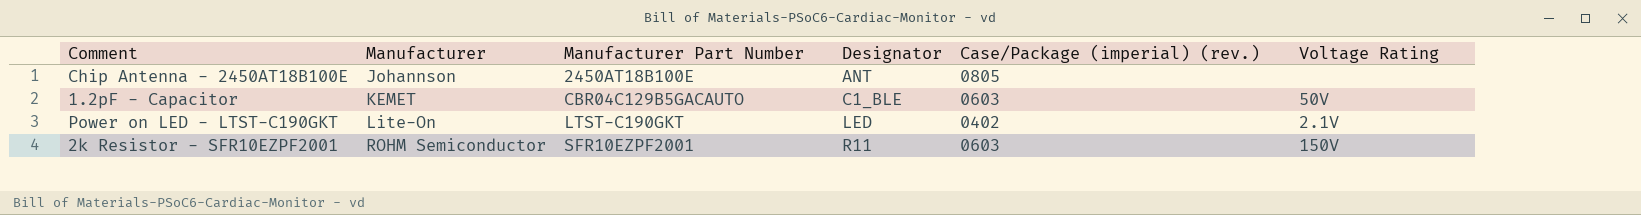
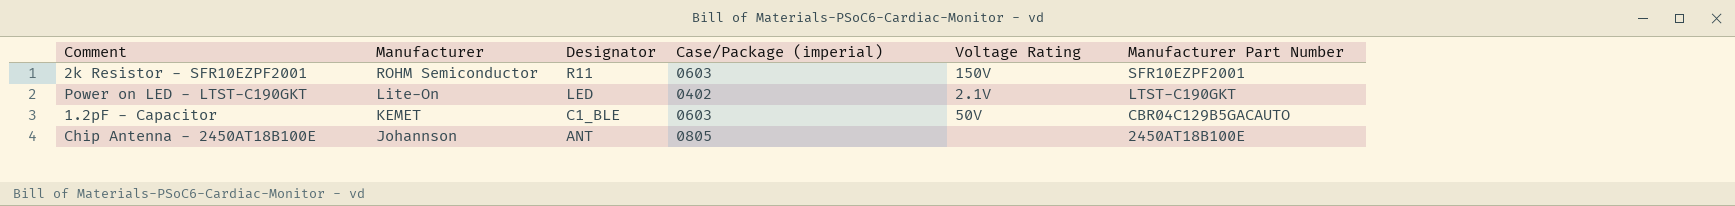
row order: Manufacturer ascending -> Manufacturer descending
column name: Case/Package (imperial) (rev.) -> Case/Package (imperial)
column Manufacturer Part Number | position: 3 -> 6

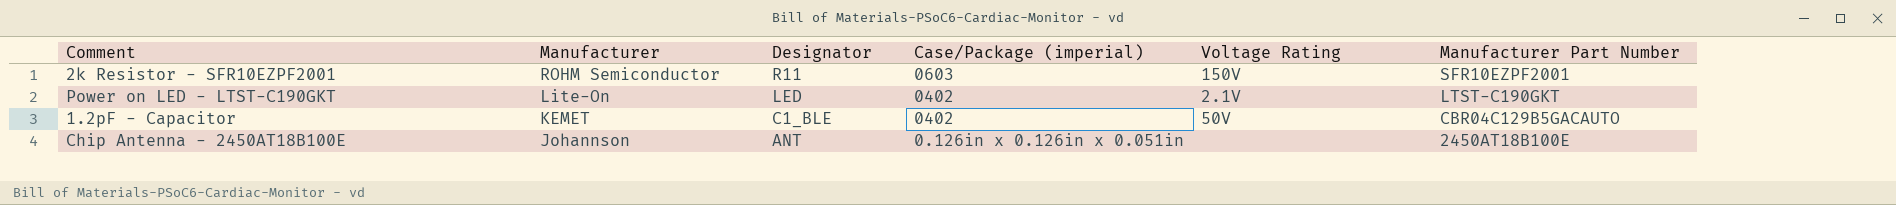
1.2pF - Capacitor | Case/Package (imperial): 0603 -> 0402
Chip Antenna - 2450AT18B100E | Case/Package (imperial): 0805 -> 0.126in x 0.126in x 0.051in

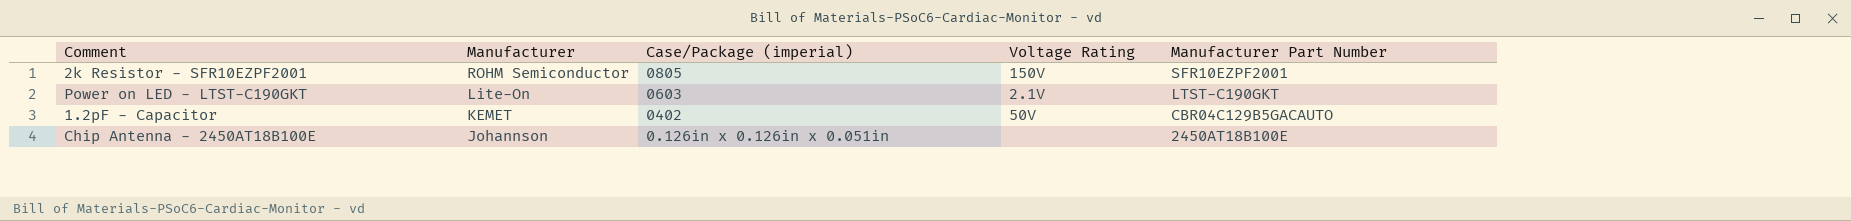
column Designator | position: 3 -> none
2k Resistor - SFR10EZPF2001 | Case/Package (imperial): 0603 -> 0805
Power on LED - LTST-C190GKT | Case/Package (imperial): 0402 -> 0603

